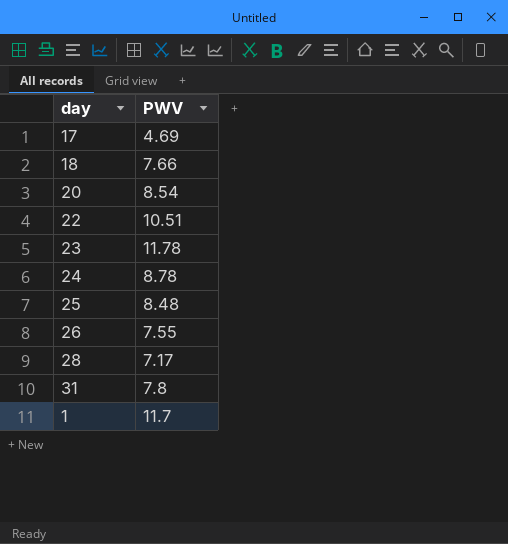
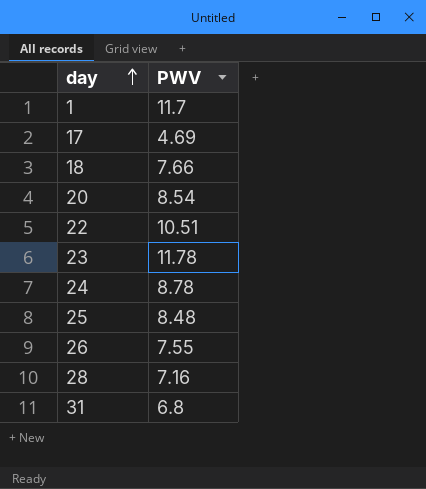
row order: none -> day ascending
28 | PWV: 7.17 -> 7.16
31 | PWV: 7.8 -> 6.8

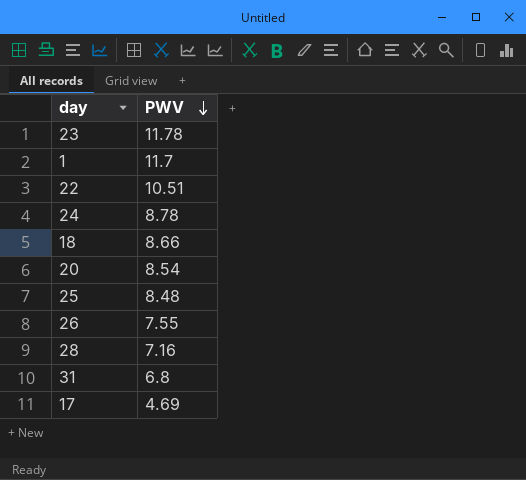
row order: day ascending -> PWV descending
18 | PWV: 7.66 -> 8.66

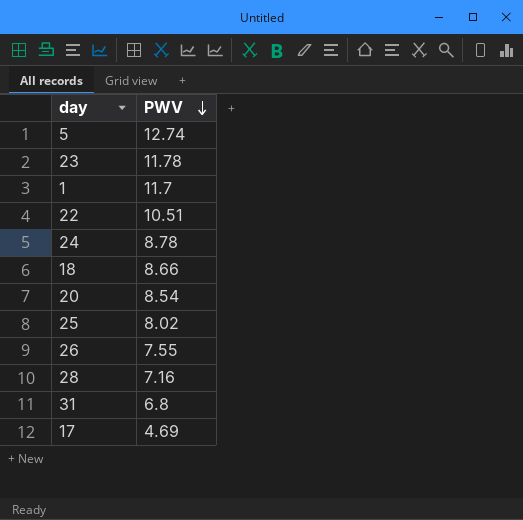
row 5: none -> 12.74
25 | PWV: 8.48 -> 8.02

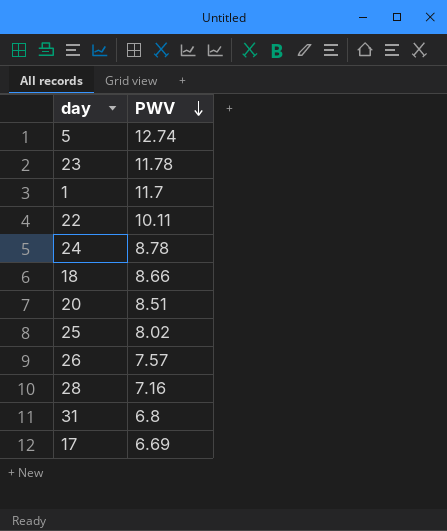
22 | PWV: 10.51 -> 10.11
20 | PWV: 8.54 -> 8.51
26 | PWV: 7.55 -> 7.57
17 | PWV: 4.69 -> 6.69

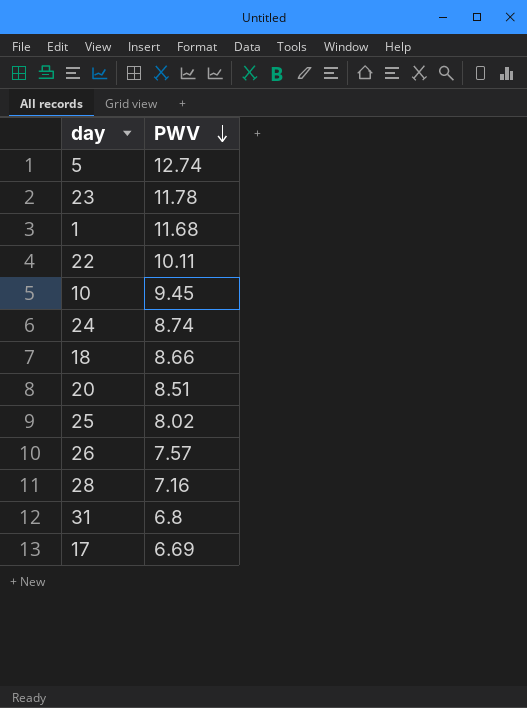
1 | PWV: 11.7 -> 11.68
row 10: none -> 9.45
24 | PWV: 8.78 -> 8.74

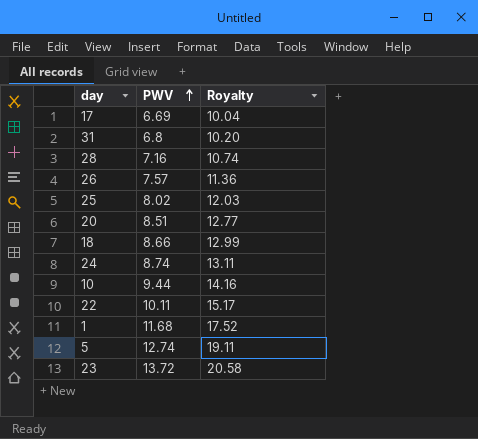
row order: PWV descending -> PWV ascending
column Royalty | formula: none -> [PWV] * 1.5
10 | PWV: 9.45 -> 9.44
23 | PWV: 11.78 -> 13.72

